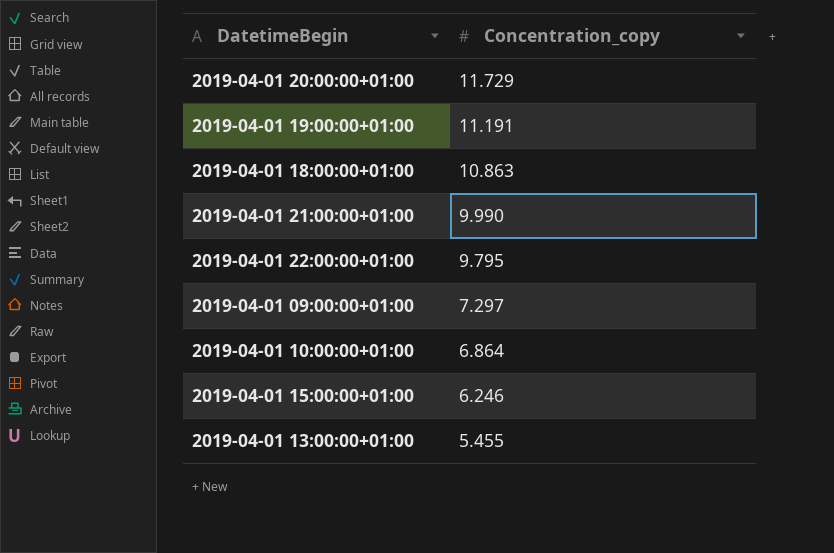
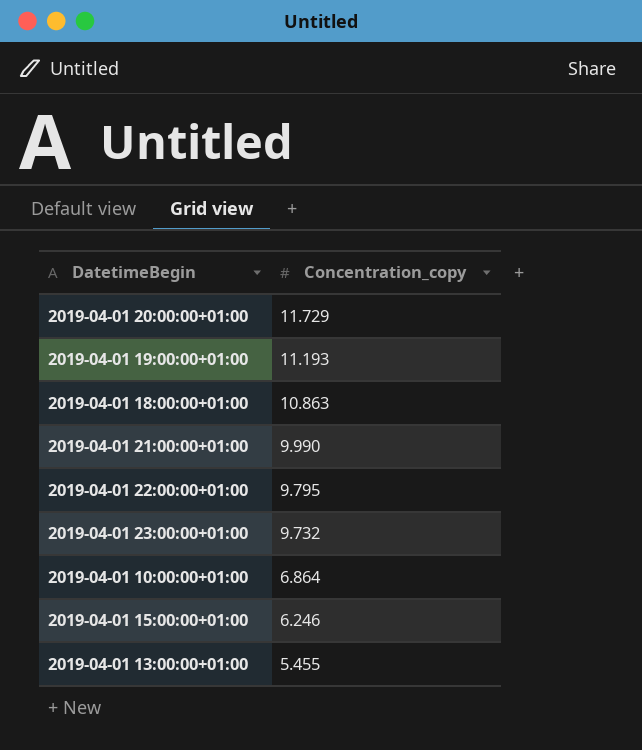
row 2019-04-01 09:00:00+01:00: 7.297 -> none
2019-04-01 19:00:00+01:00 | Concentration_copy: 11.191 -> 11.193
row 2019-04-01 23:00:00+01:00: none -> 9.732

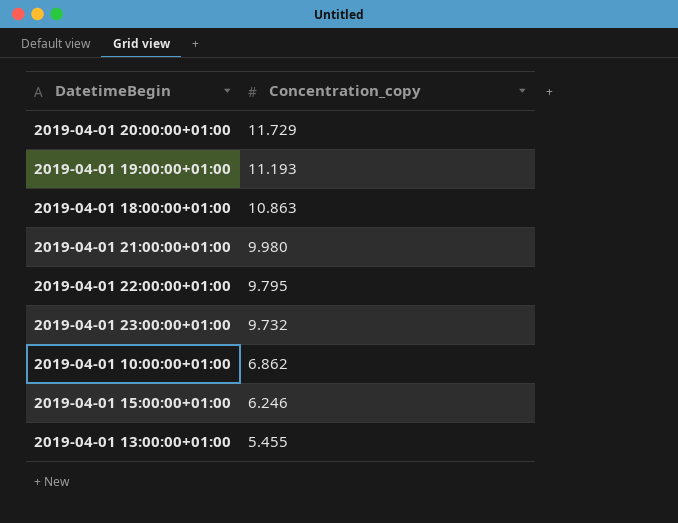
2019-04-01 21:00:00+01:00 | Concentration_copy: 9.990 -> 9.980
2019-04-01 10:00:00+01:00 | Concentration_copy: 6.864 -> 6.862

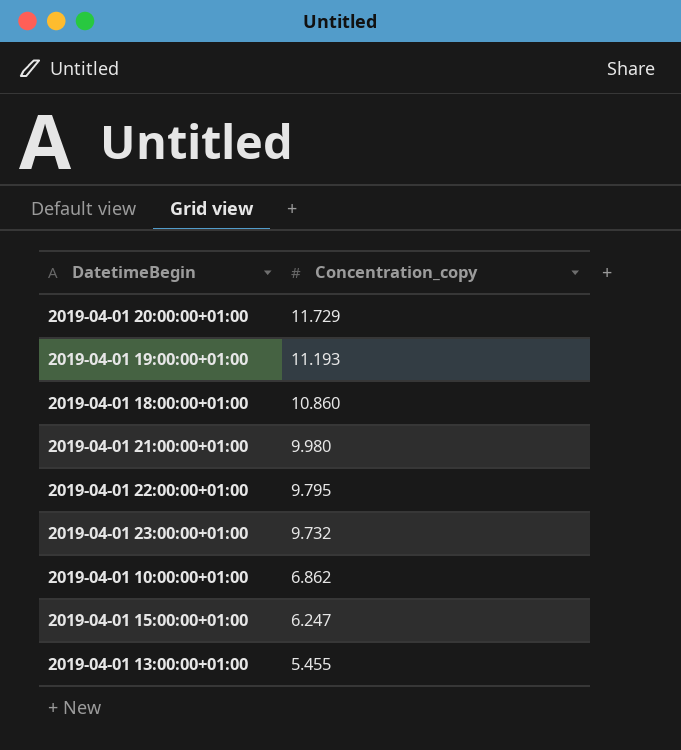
2019-04-01 18:00:00+01:00 | Concentration_copy: 10.863 -> 10.860
2019-04-01 15:00:00+01:00 | Concentration_copy: 6.246 -> 6.247

